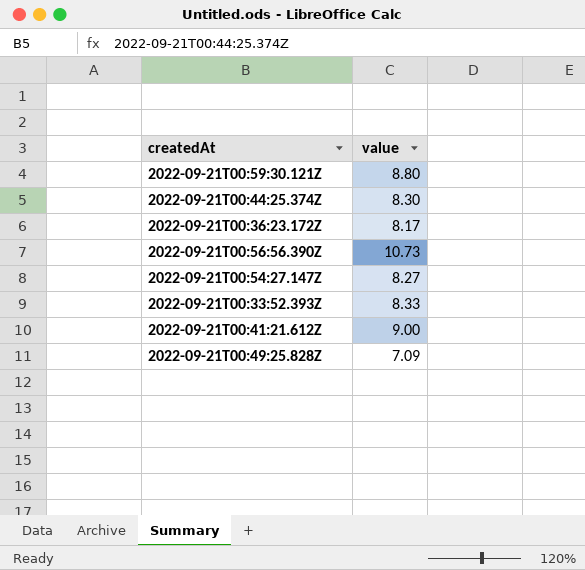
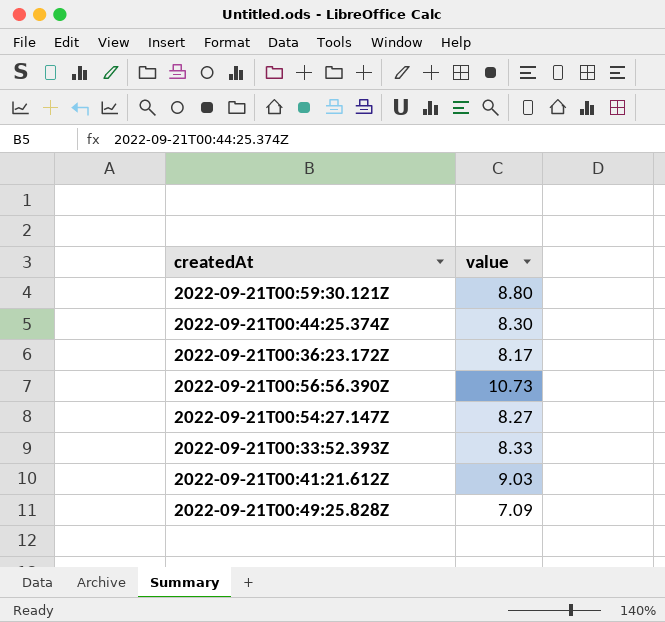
2022-09-21T00:41:21.612Z | value: 9.00 -> 9.03

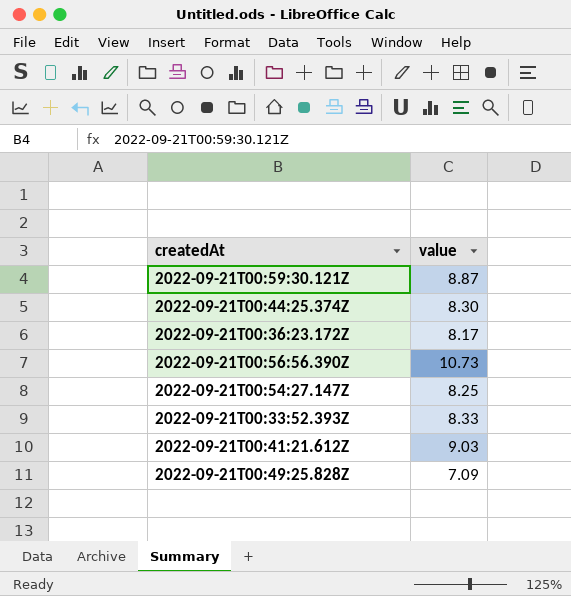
2022-09-21T00:59:30.121Z | value: 8.80 -> 8.87
2022-09-21T00:54:27.147Z | value: 8.27 -> 8.25

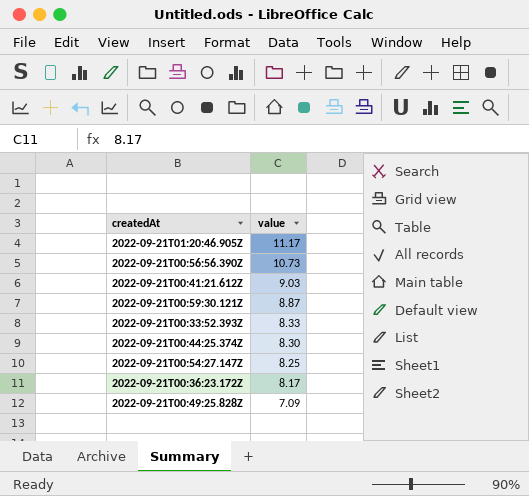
row order: none -> value descending
row 2022-09-21T01:20:46.905Z: none -> 11.17

